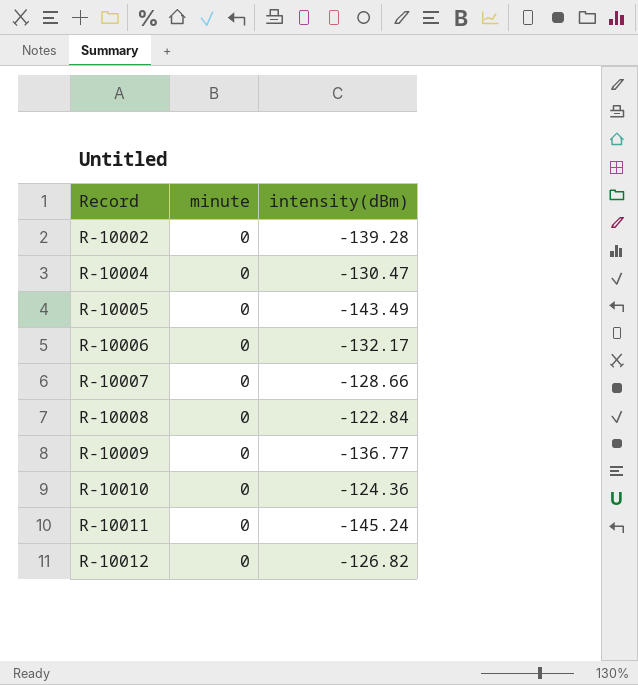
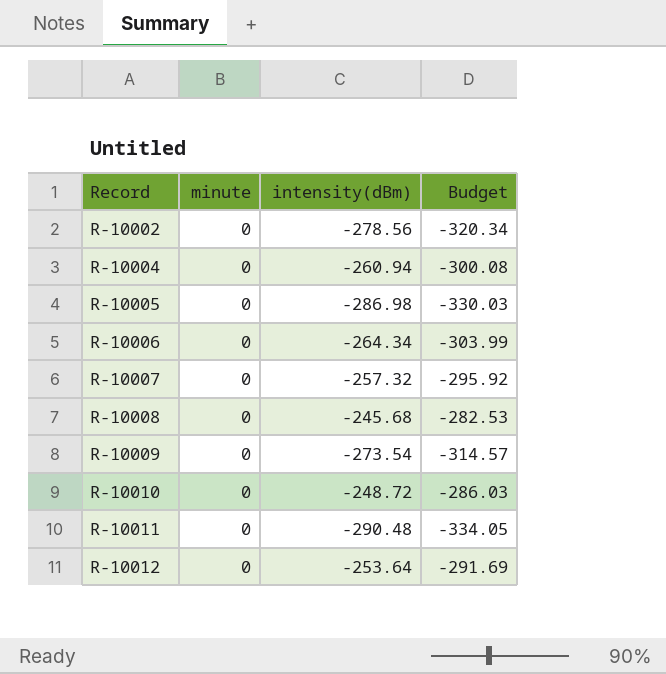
column Budget | formula: none -> [intensity(dBm)] * 1.15
R-10002 | intensity(dBm): -139.28 -> -278.56
R-10004 | intensity(dBm): -130.47 -> -260.94
R-10005 | intensity(dBm): -143.49 -> -286.98
R-10006 | intensity(dBm): -132.17 -> -264.34
R-10007 | intensity(dBm): -128.66 -> -257.32
R-10008 | intensity(dBm): -122.84 -> -245.68
R-10009 | intensity(dBm): -136.77 -> -273.54
R-10010 | intensity(dBm): -124.36 -> -248.72
R-10011 | intensity(dBm): -145.24 -> -290.48
R-10012 | intensity(dBm): -126.82 -> -253.64

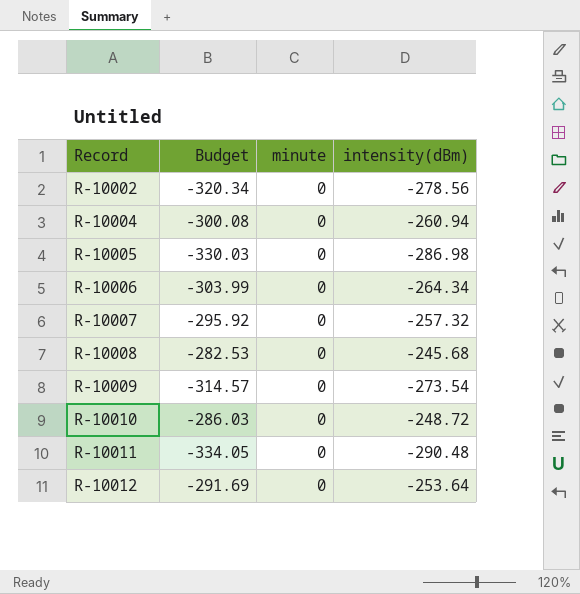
column Budget | position: 4 -> 2

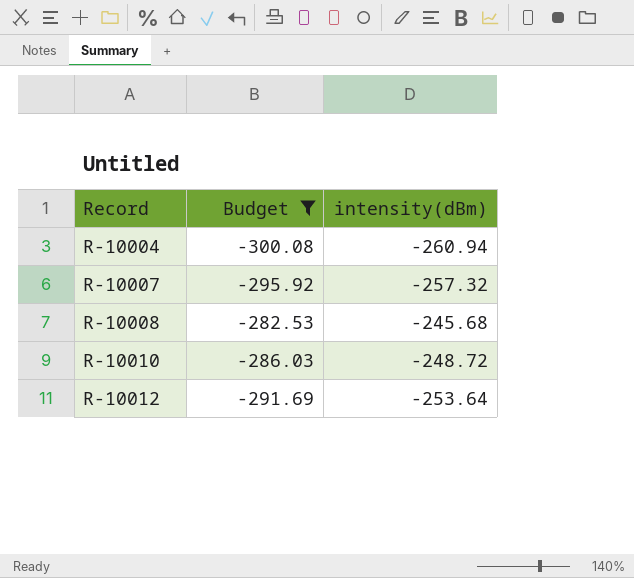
filter: none -> Budget >= -300.08
column minute | position: 3 -> none

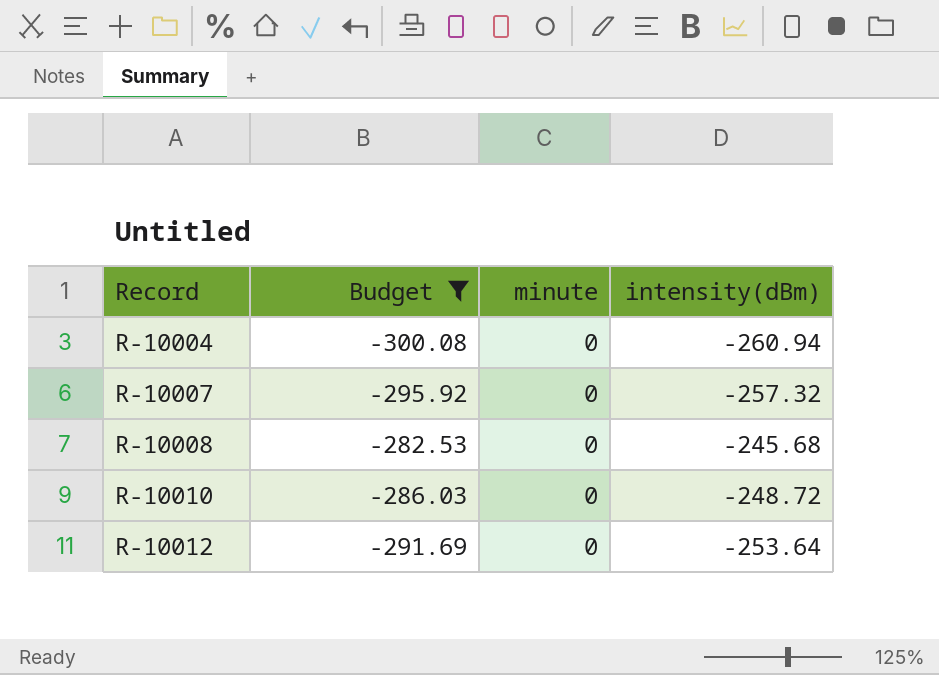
column minute | position: none -> 3

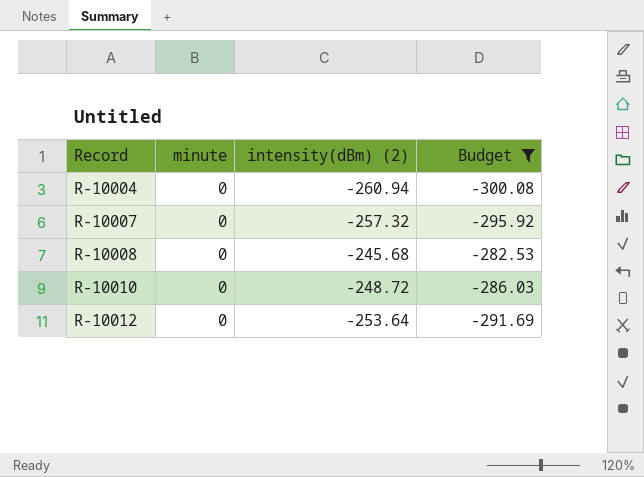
column name: intensity(dBm) -> intensity(dBm) (2)
column Budget | position: 2 -> 4

